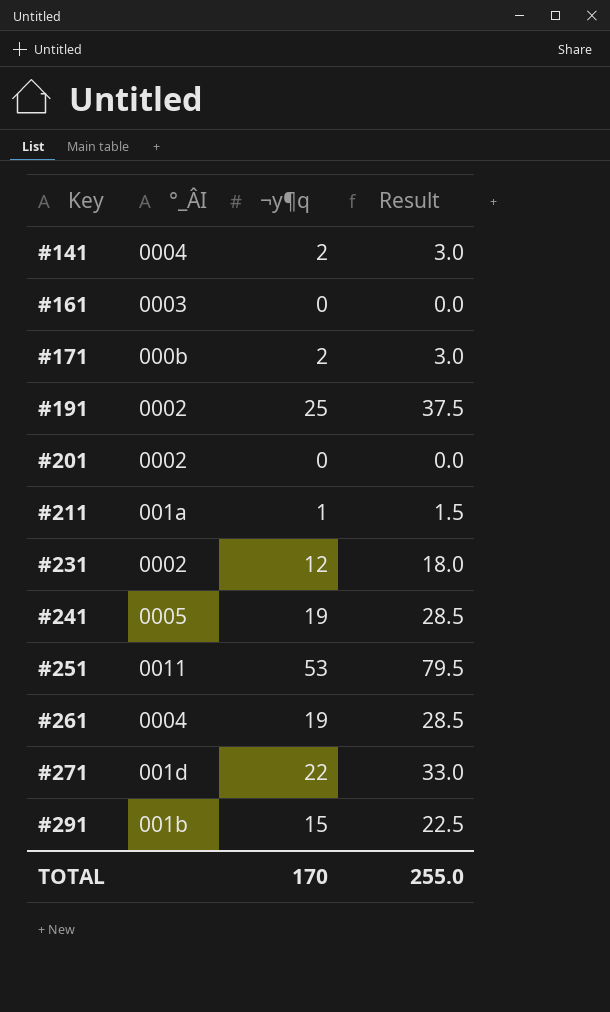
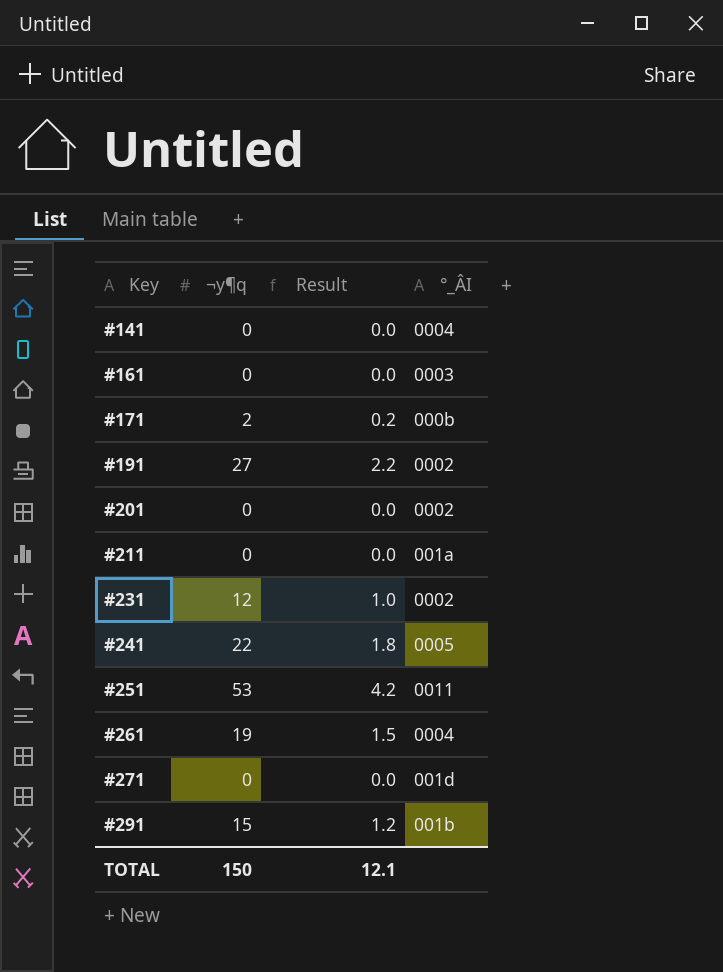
column Result | formula: [¬y¶q] * 1.5 -> [¬y¶q] * 0.08
column °_ÂI | position: 2 -> 4
#141 | ¬y¶q: 2 -> 0
#191 | ¬y¶q: 25 -> 27
#211 | ¬y¶q: 1 -> 0
#241 | ¬y¶q: 19 -> 22
#271 | ¬y¶q: 22 -> 0
TOTAL | ¬y¶q: 170 -> 150
TOTAL | Result: 255.0 -> 12.1

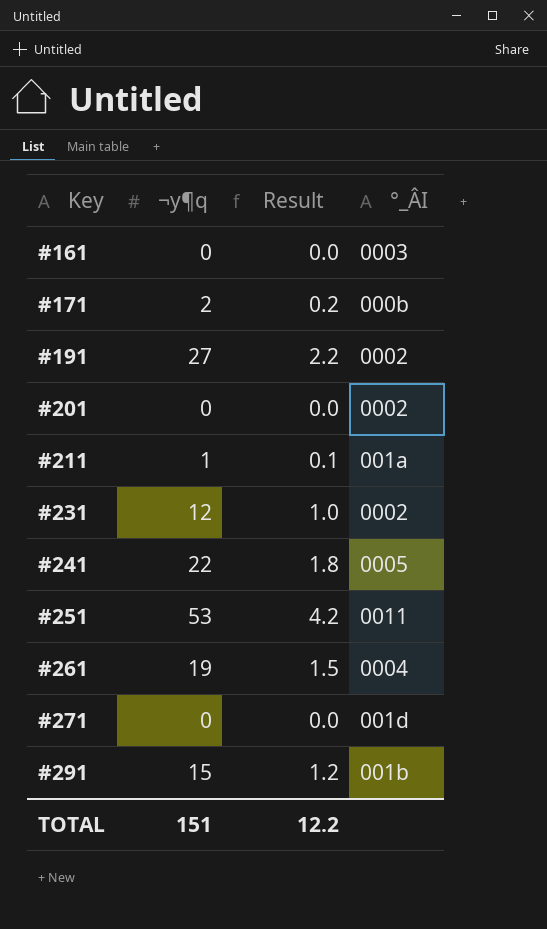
row #141: 0 | 0.0 | 0004 -> none
#211 | ¬y¶q: 0 -> 1
#211 | Result: 0.0 -> 0.1
TOTAL | ¬y¶q: 150 -> 151
TOTAL | Result: 12.1 -> 12.2

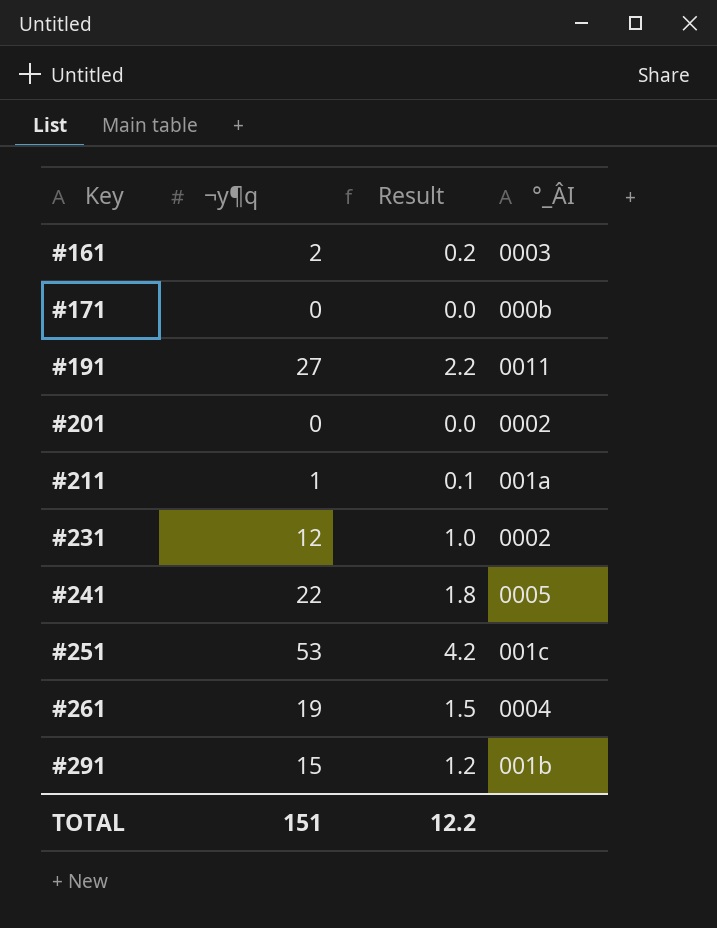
row #271: 0 | 0.0 | 001d -> none
#161 | ¬y¶q: 0 -> 2
#161 | Result: 0.0 -> 0.2
#171 | ¬y¶q: 2 -> 0
#171 | Result: 0.2 -> 0.0
#191 | °_ÂI: 0002 -> 0011
#251 | °_ÂI: 0011 -> 001c

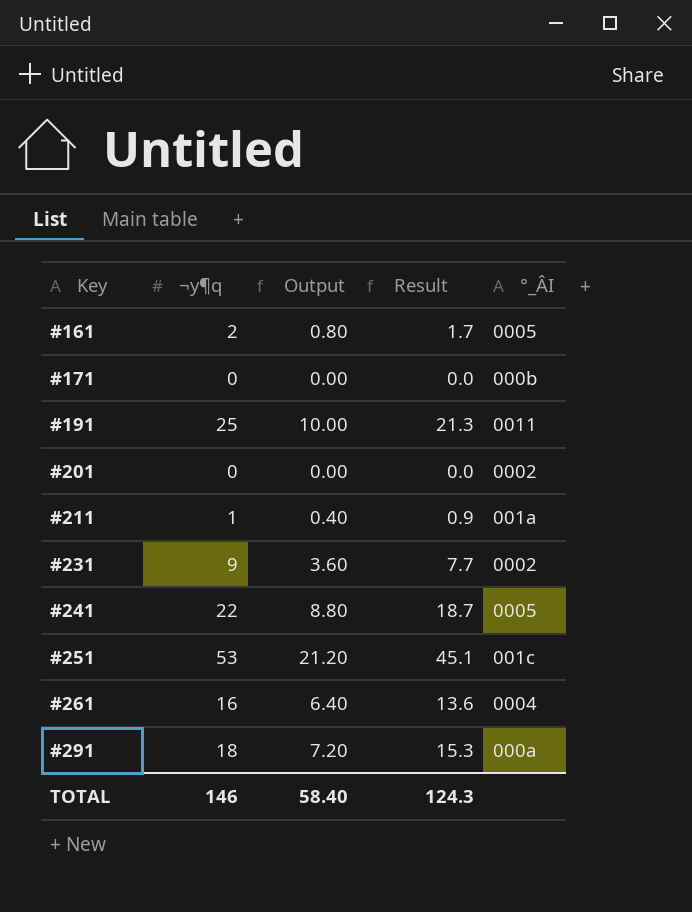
column Output | formula: none -> [¬y¶q] * 0.4
column Result | formula: [¬y¶q] * 0.08 -> [¬y¶q] * 0.85
#161 | °_ÂI: 0003 -> 0005
#191 | ¬y¶q: 27 -> 25
#231 | ¬y¶q: 12 -> 9
#261 | ¬y¶q: 19 -> 16
#291 | ¬y¶q: 15 -> 18
#291 | °_ÂI: 001b -> 000a
TOTAL | ¬y¶q: 151 -> 146
TOTAL | Result: 12.2 -> 124.3

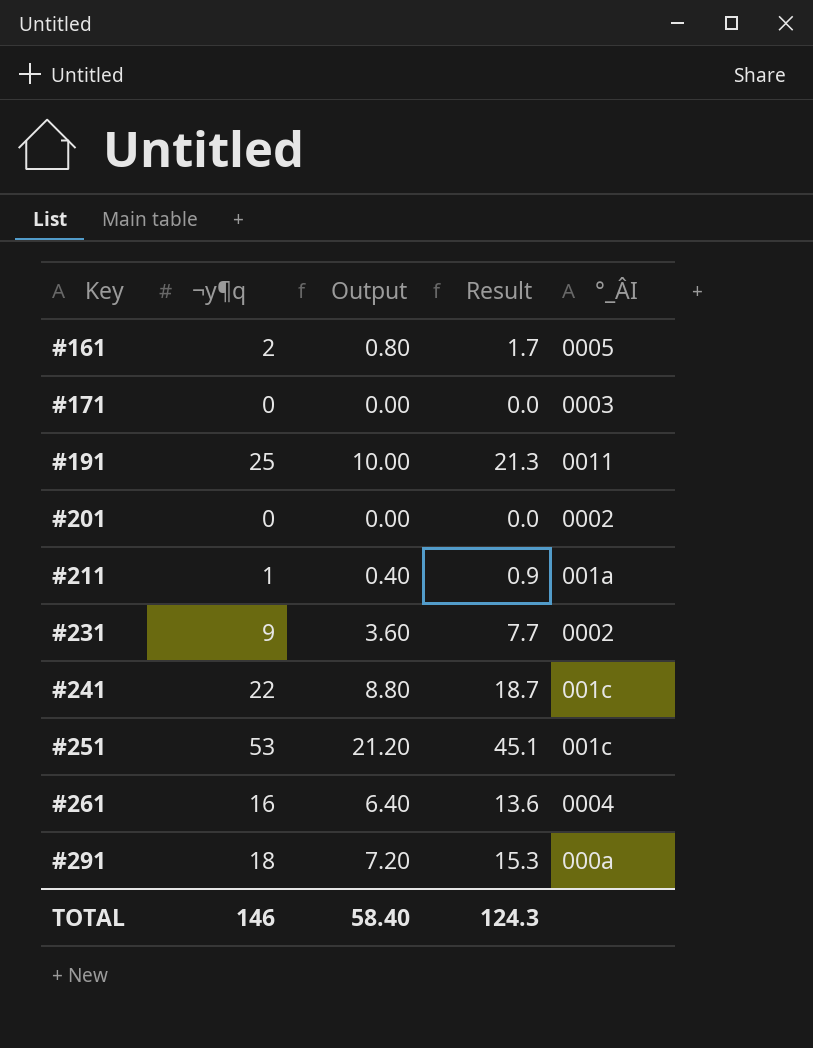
#171 | °_ÂI: 000b -> 0003
#241 | °_ÂI: 0005 -> 001c

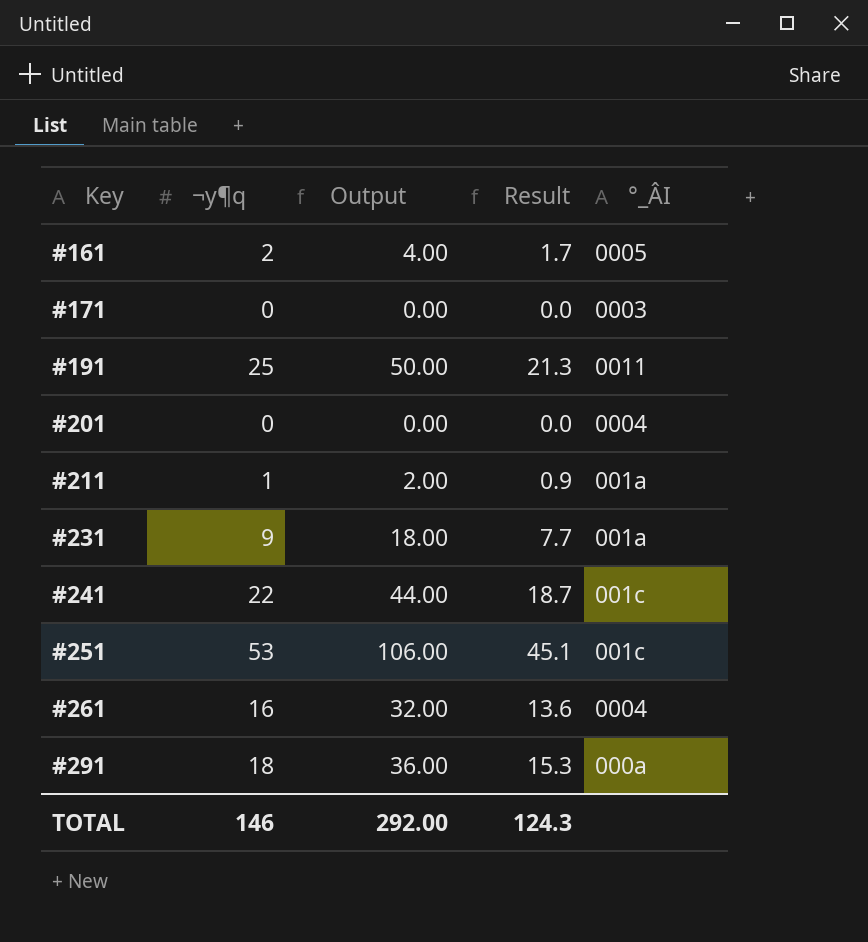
column Output | formula: [¬y¶q] * 0.4 -> [¬y¶q] * 2
#201 | °_ÂI: 0002 -> 0004
#231 | °_ÂI: 0002 -> 001a
TOTAL | Output: 58.40 -> 292.00

